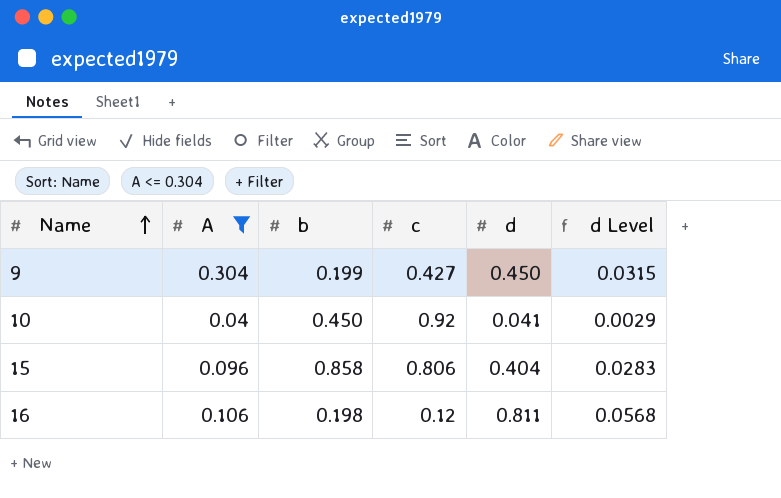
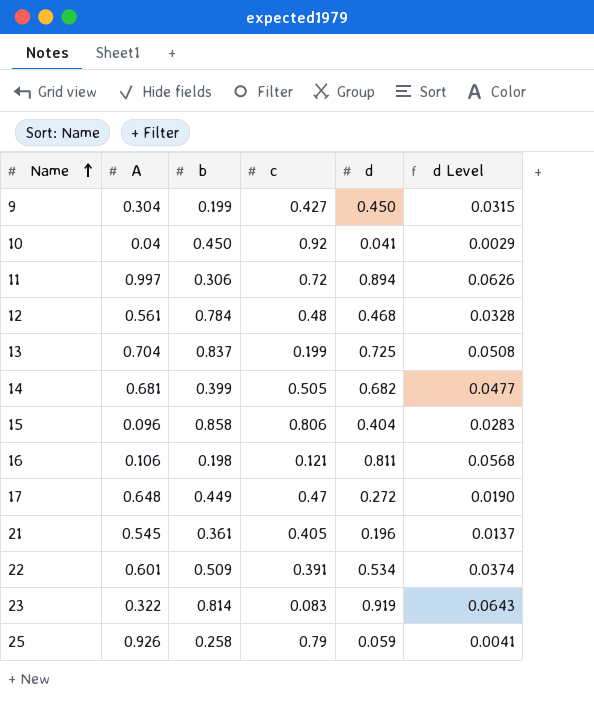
filter: A <= 0.304 -> none
16 | c: 0.12 -> 0.121

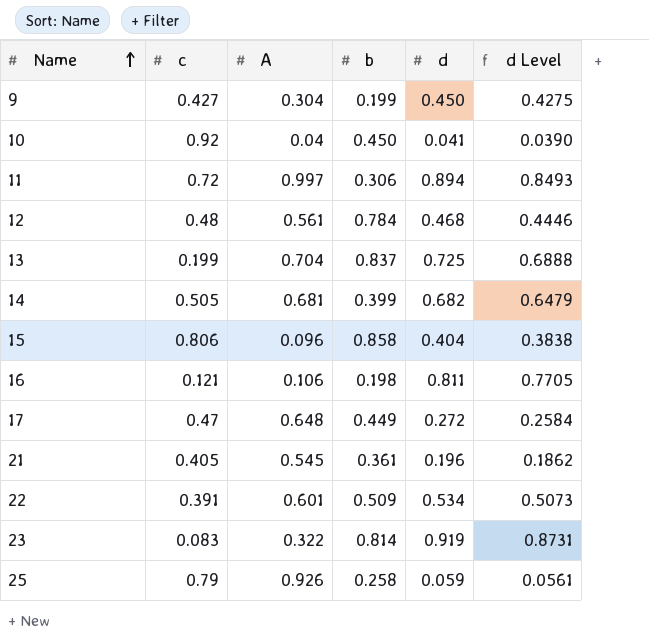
column c | position: 4 -> 2
column d Level | formula: [d] * 0.07 -> [d] * 0.95

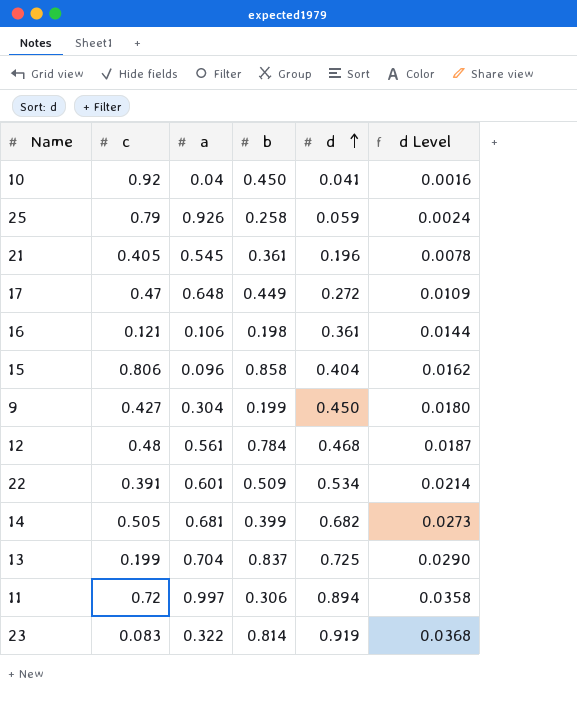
row order: Name ascending -> d ascending
column name: A -> a
column d Level | formula: [d] * 0.95 -> [d] * 0.04
16 | d: 0.811 -> 0.361

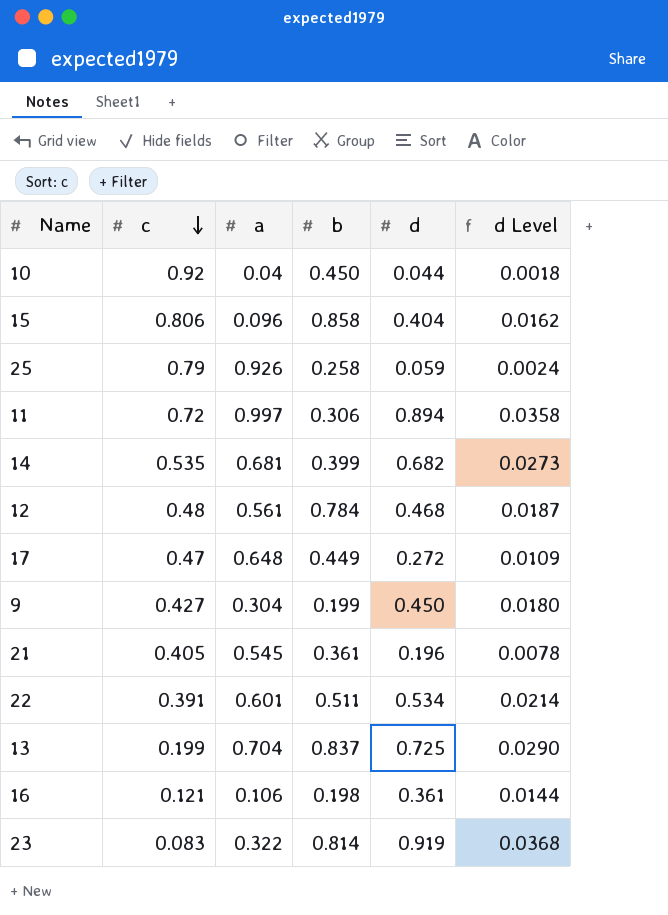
row order: d ascending -> c descending
10 | d: 0.041 -> 0.044
10 | d Level: 0.0016 -> 0.0018
14 | c: 0.505 -> 0.535
22 | b: 0.509 -> 0.511

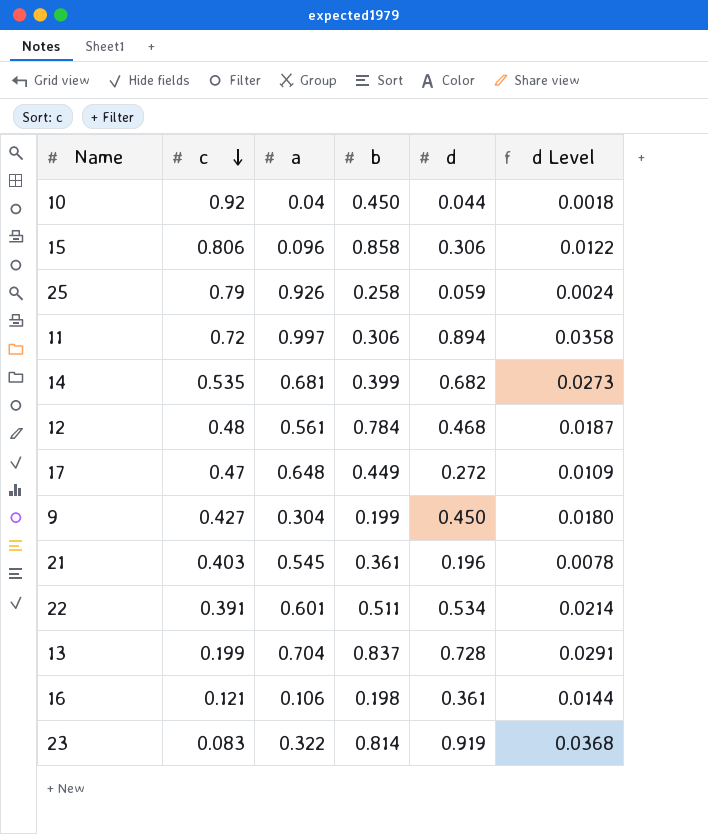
15 | d: 0.404 -> 0.306
15 | d Level: 0.0162 -> 0.0122
21 | c: 0.405 -> 0.403
13 | d: 0.725 -> 0.728
13 | d Level: 0.0290 -> 0.0291

